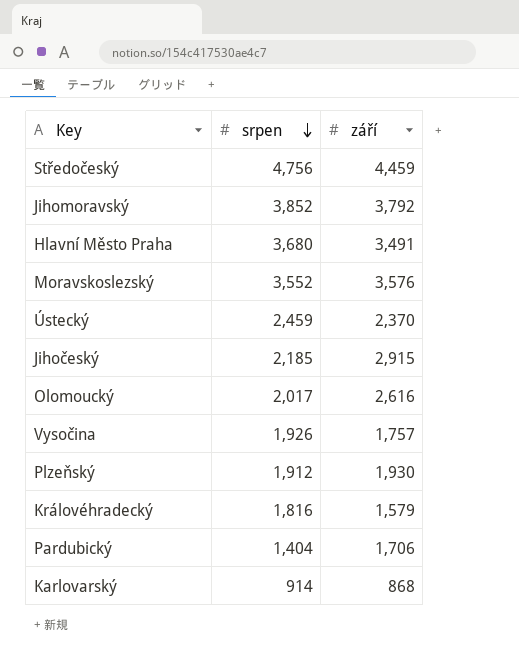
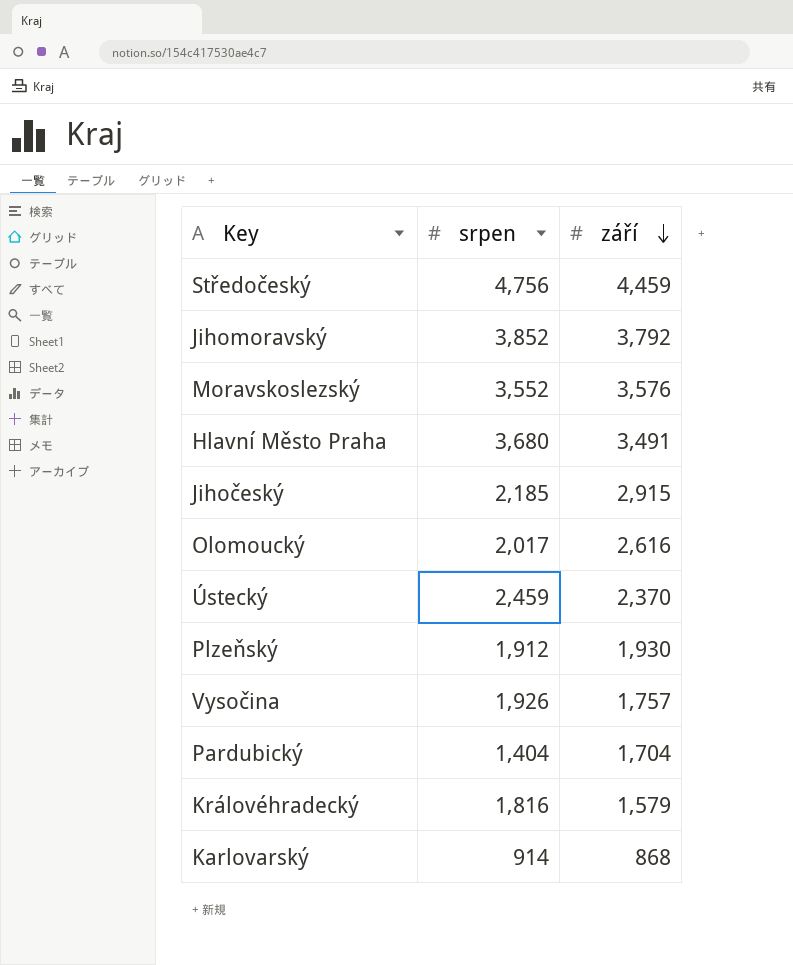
row order: srpen descending -> září descending
Pardubický | září: 1,706 -> 1,704

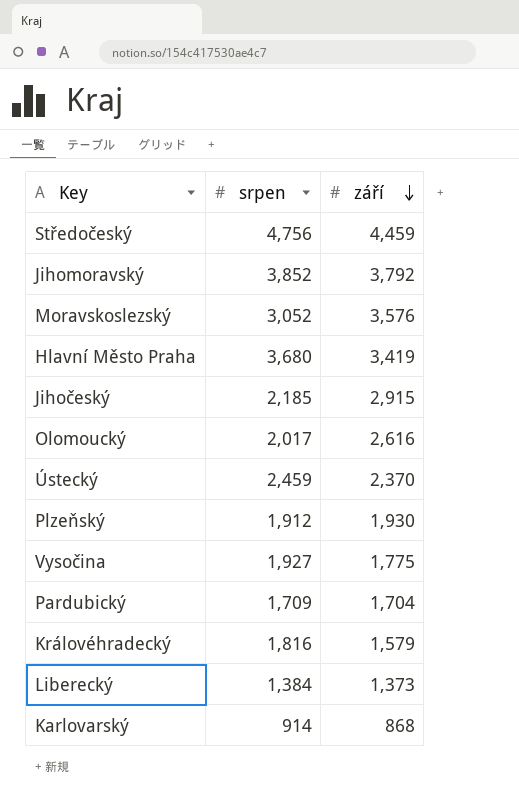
Moravskoslezský | srpen: 3,552 -> 3,052
Hlavní Město Praha | září: 3,491 -> 3,419
Vysočina | srpen: 1,926 -> 1,927
Vysočina | září: 1,757 -> 1,775
Pardubický | srpen: 1,404 -> 1,709
row Liberecký: none -> 1,384 | 1,373

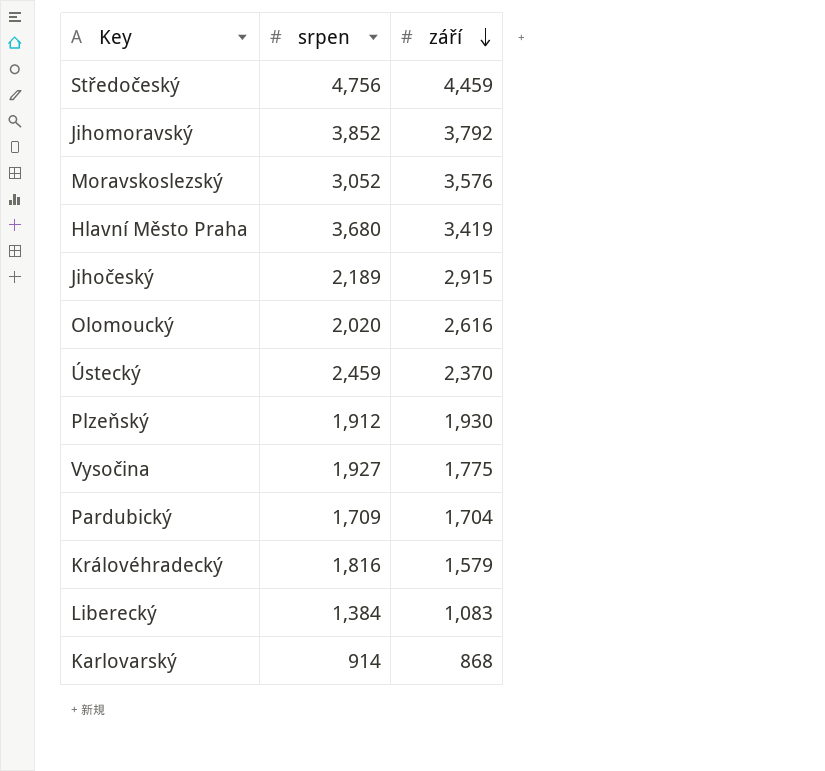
Jihočeský | srpen: 2,185 -> 2,189
Olomoucký | srpen: 2,017 -> 2,020
Liberecký | září: 1,373 -> 1,083

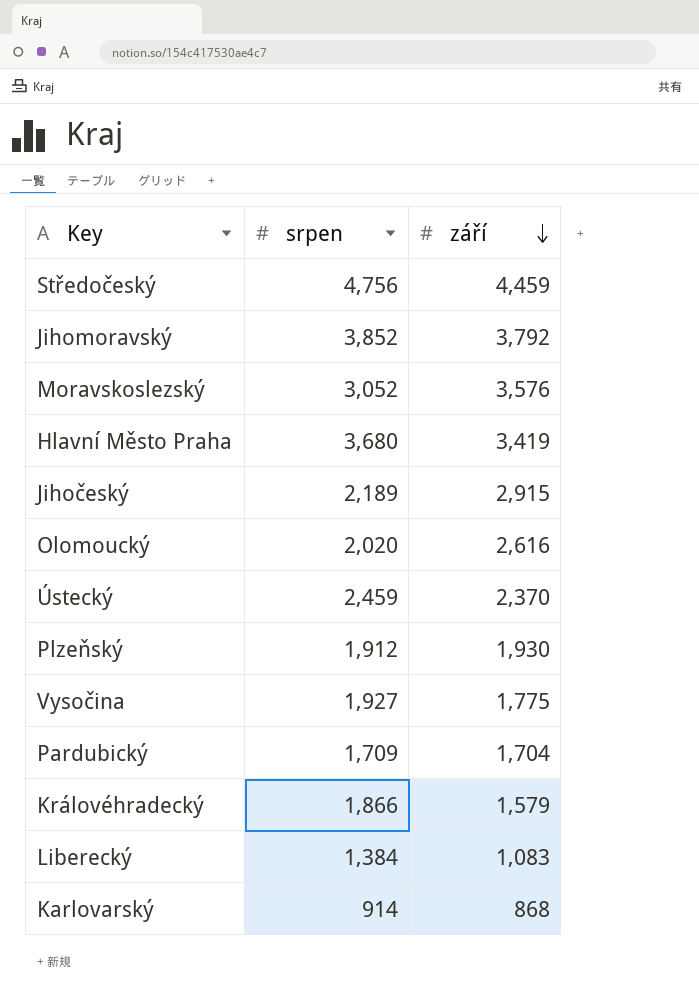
Královéhradecký | srpen: 1,816 -> 1,866

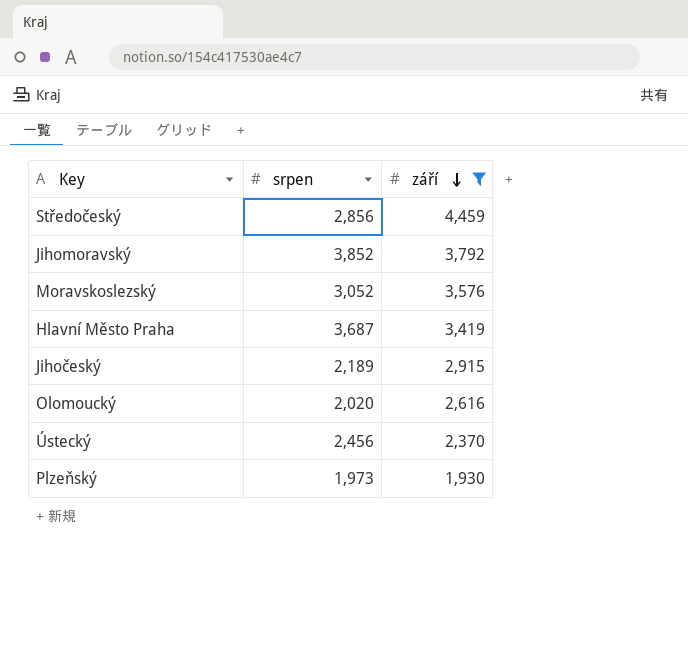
filter: none -> září >= 1,930
Středočeský | srpen: 4,756 -> 2,856
Hlavní Město Praha | srpen: 3,680 -> 3,687
Ústecký | srpen: 2,459 -> 2,456
Plzeňský | srpen: 1,912 -> 1,973

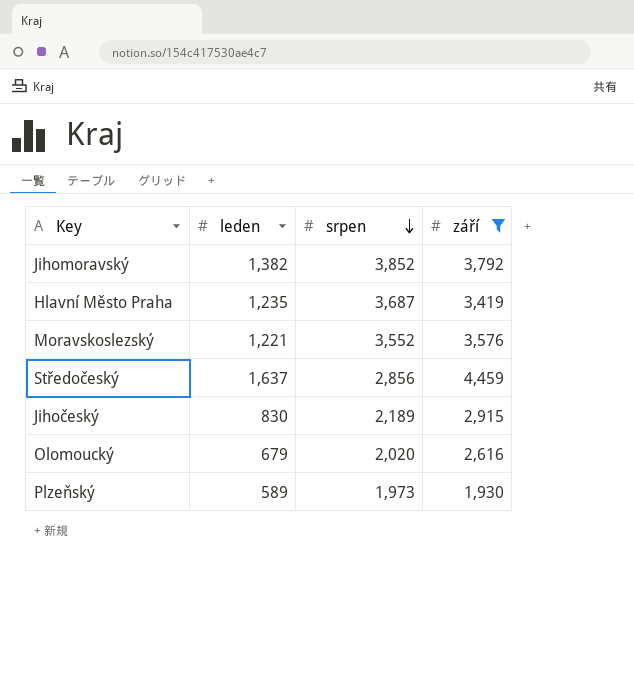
row order: září descending -> srpen descending
column leden | position: none -> 2
row Ústecký: 2,456 | 2,370 -> none
Moravskoslezský | srpen: 3,052 -> 3,552

